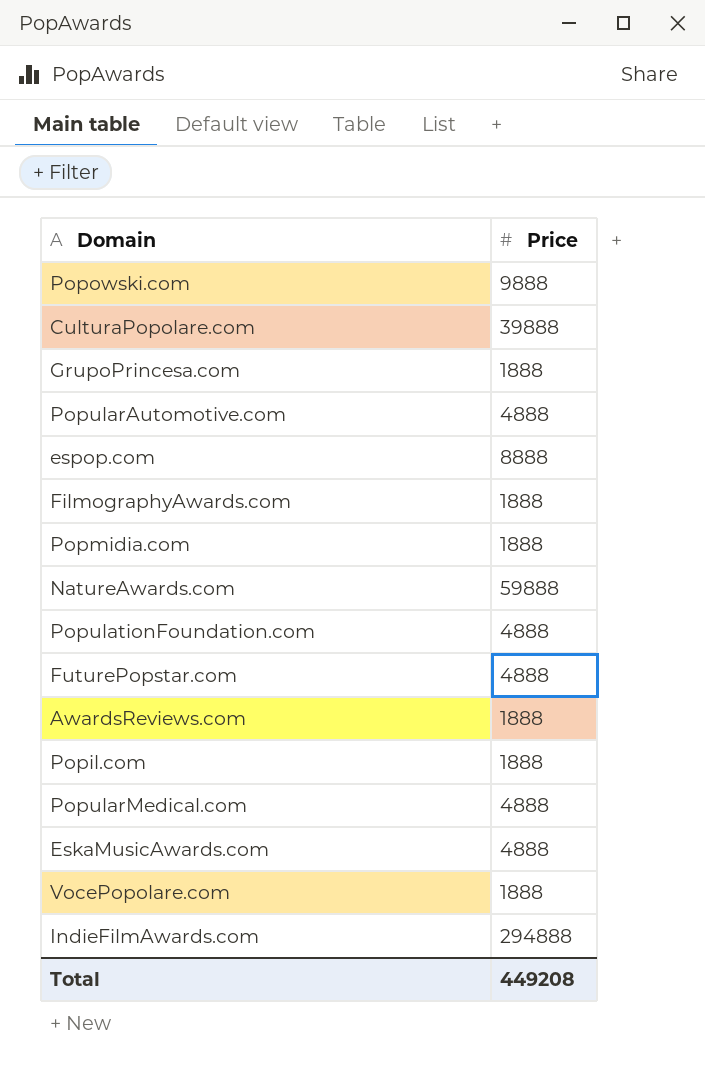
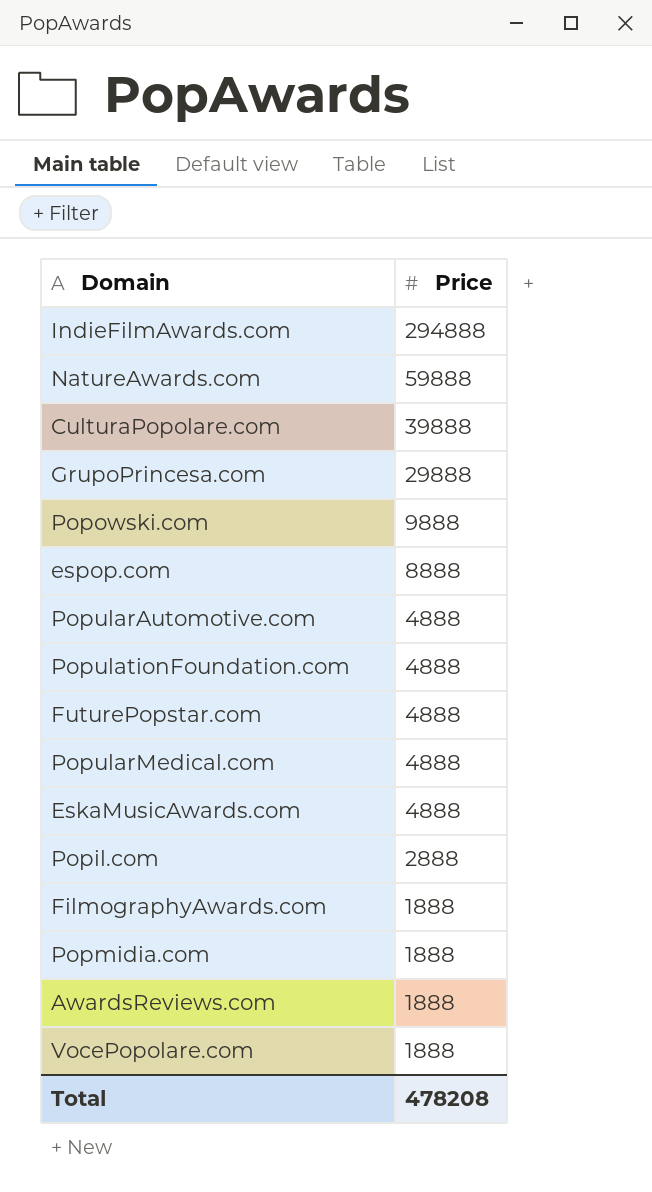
row order: none -> Price descending
GrupoPrincesa.com | Price: 1888 -> 29888
Popil.com | Price: 1888 -> 2888
Total | Price: 449208 -> 478208

